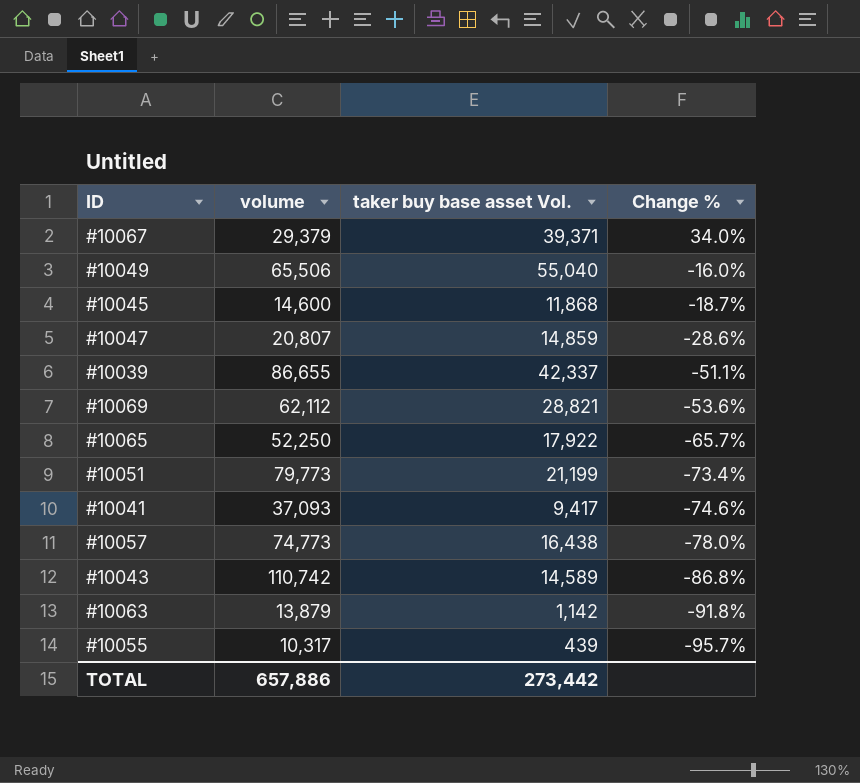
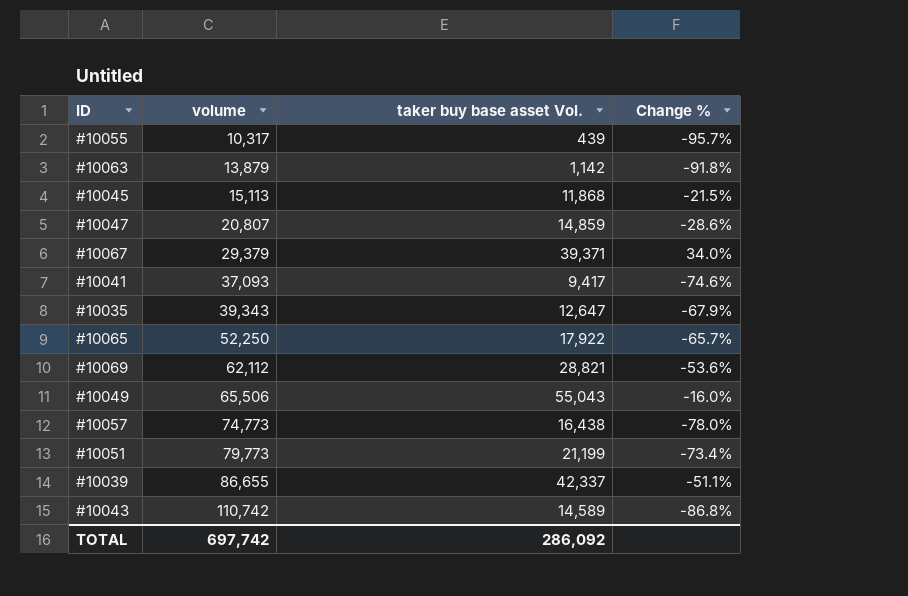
row order: Change % descending -> volume ascending
#10045 | volume: 14,600 -> 15,113
#10045 | Change %: -18.7% -> -21.5%
row #10035: none -> 39,343 | 12,647 | -67.9%
#10049 | taker buy base asset Vol.: 55,040 -> 55,043
TOTAL | volume: 657,886 -> 697,742
TOTAL | taker buy base asset Vol.: 273,442 -> 286,092

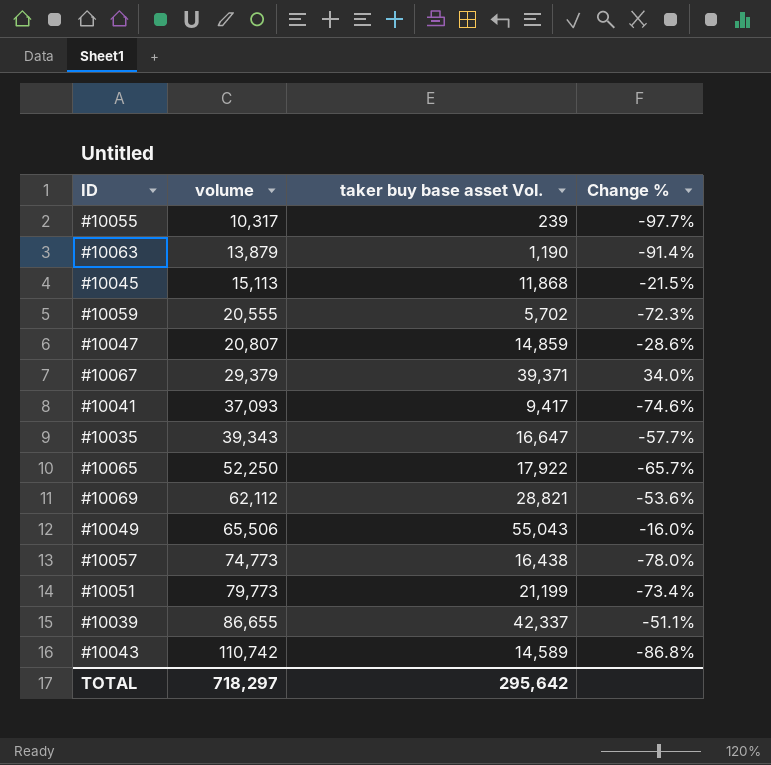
#10055 | taker buy base asset Vol.: 439 -> 239
#10055 | Change %: -95.7% -> -97.7%
#10063 | taker buy base asset Vol.: 1,142 -> 1,190
#10063 | Change %: -91.8% -> -91.4%
row #10059: none -> 20,555 | 5,702 | -72.3%
#10035 | taker buy base asset Vol.: 12,647 -> 16,647
#10035 | Change %: -67.9% -> -57.7%
TOTAL | volume: 697,742 -> 718,297
TOTAL | taker buy base asset Vol.: 286,092 -> 295,642

